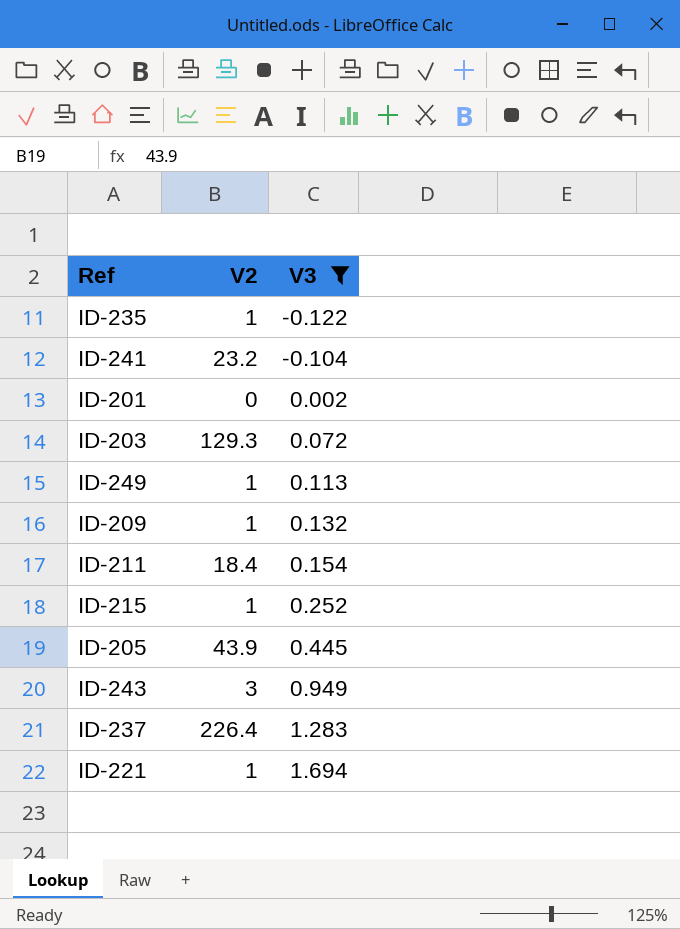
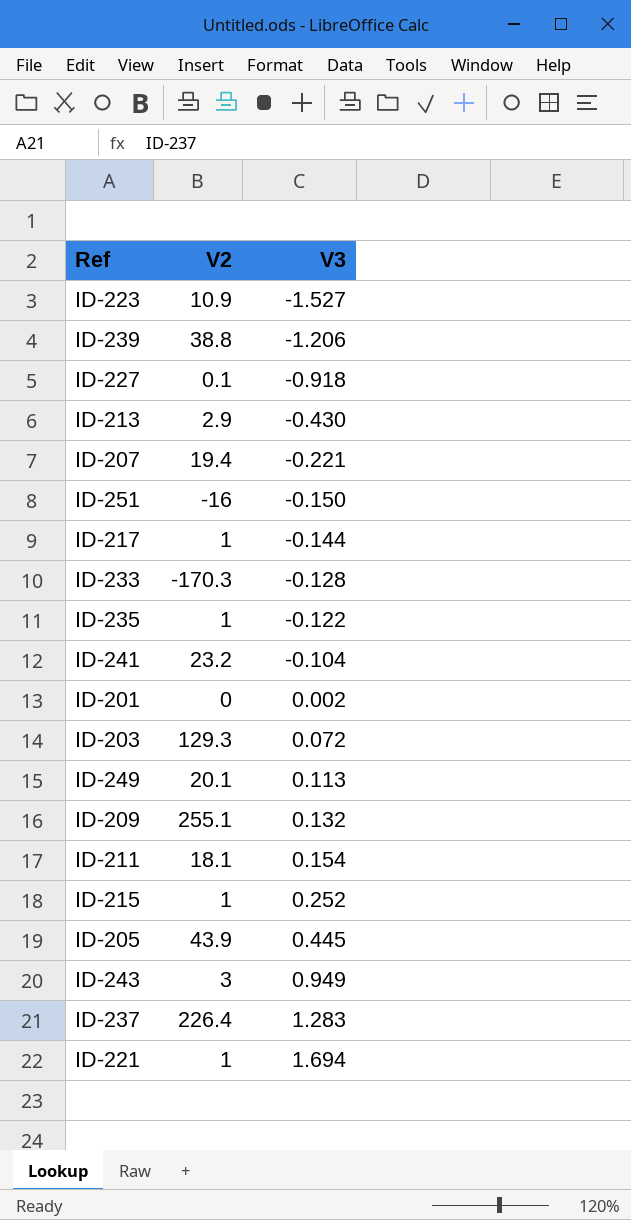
filter: V3 >= -0.122 -> none
ID-249 | V2: 1 -> 20.1
ID-209 | V2: 1 -> 255.1
ID-211 | V2: 18.4 -> 18.1

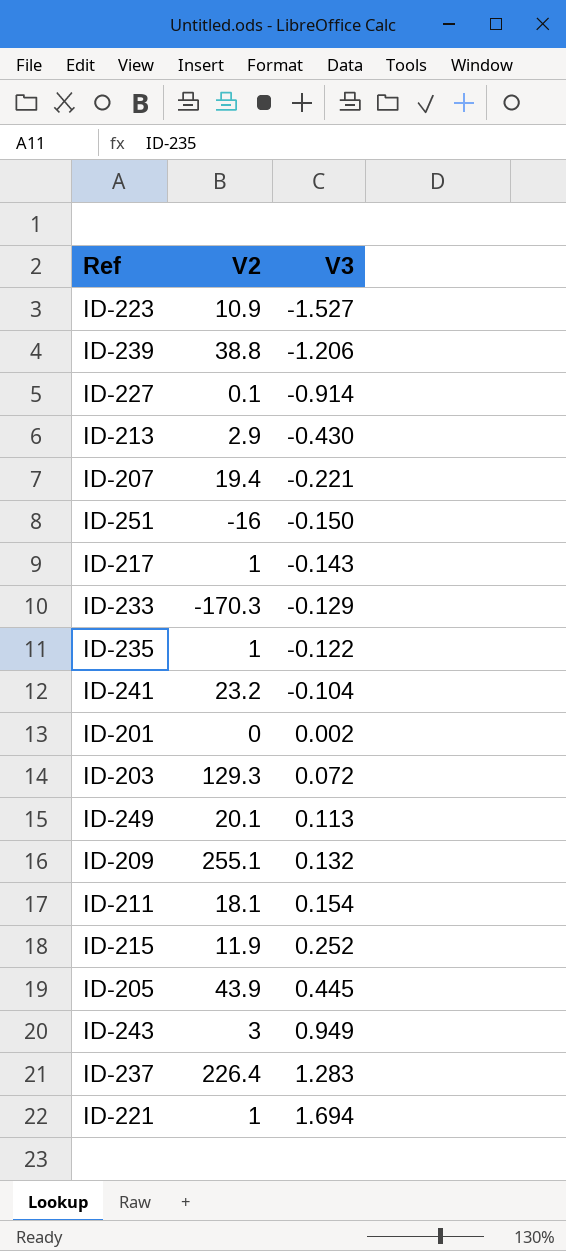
ID-227 | V3: -0.918 -> -0.914
ID-217 | V3: -0.144 -> -0.143
ID-233 | V3: -0.128 -> -0.129
ID-215 | V2: 1 -> 11.9

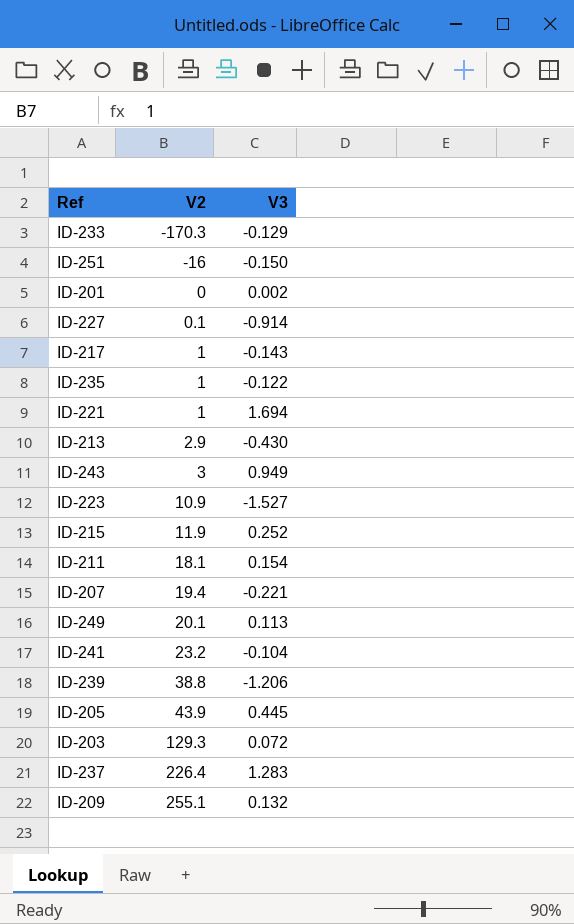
row order: V3 ascending -> V2 ascending

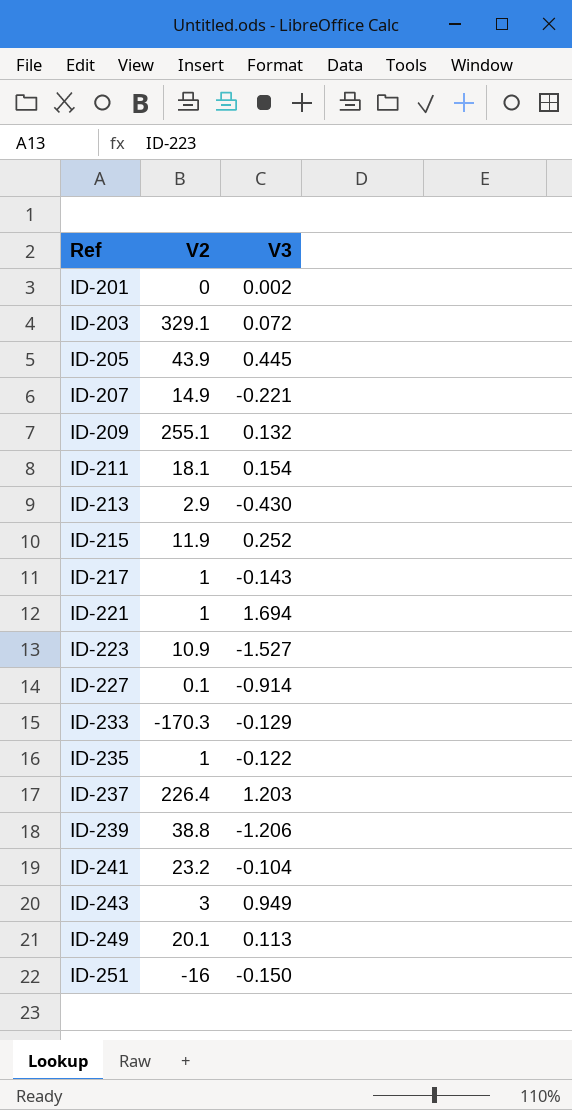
row order: V2 ascending -> Ref ascending
ID-203 | V2: 129.3 -> 329.1
ID-207 | V2: 19.4 -> 14.9
ID-237 | V3: 1.283 -> 1.203

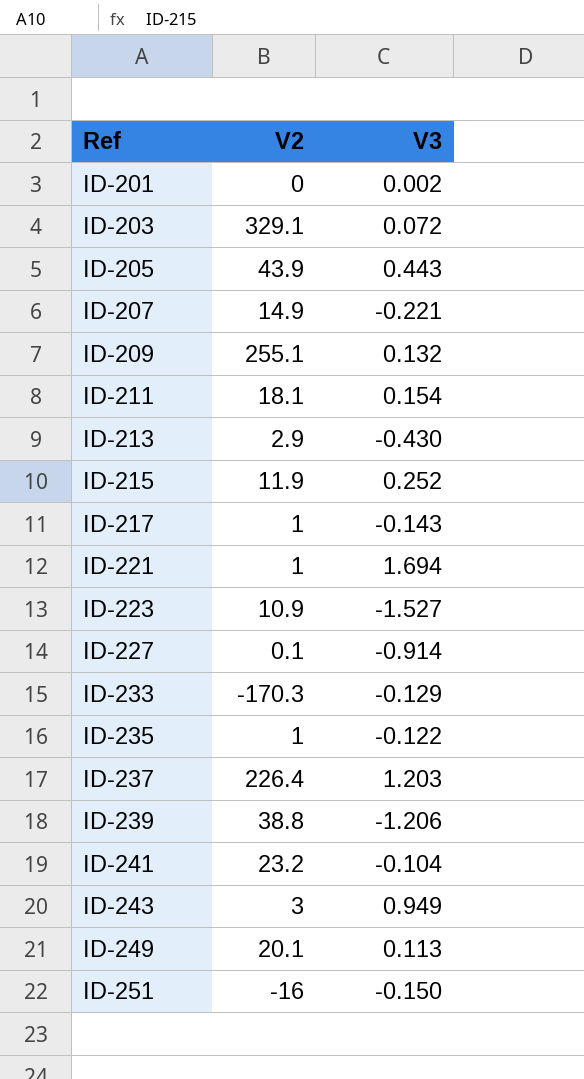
ID-205 | V3: 0.445 -> 0.443

